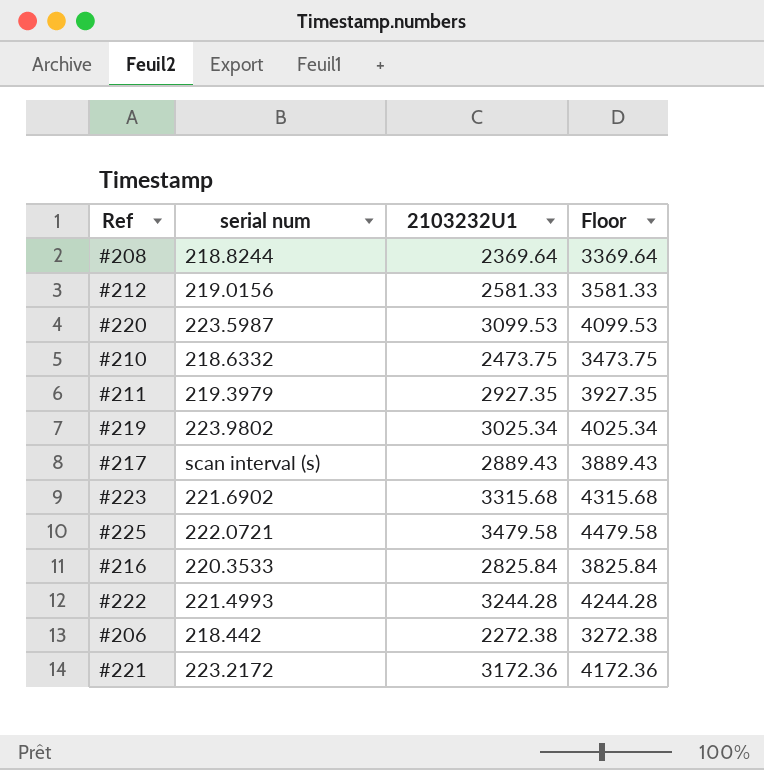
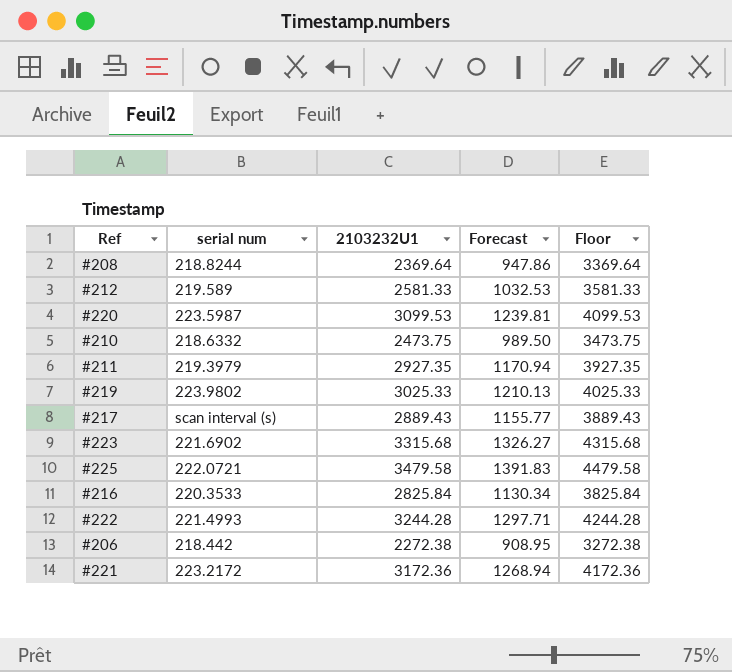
column Forecast | formula: none -> [2103232U1] * 0.4
#212 | serial num: 219.0156 -> 219.589
#219 | 2103232U1: 3025.34 -> 3025.33
#219 | Floor: 4025.34 -> 4025.33

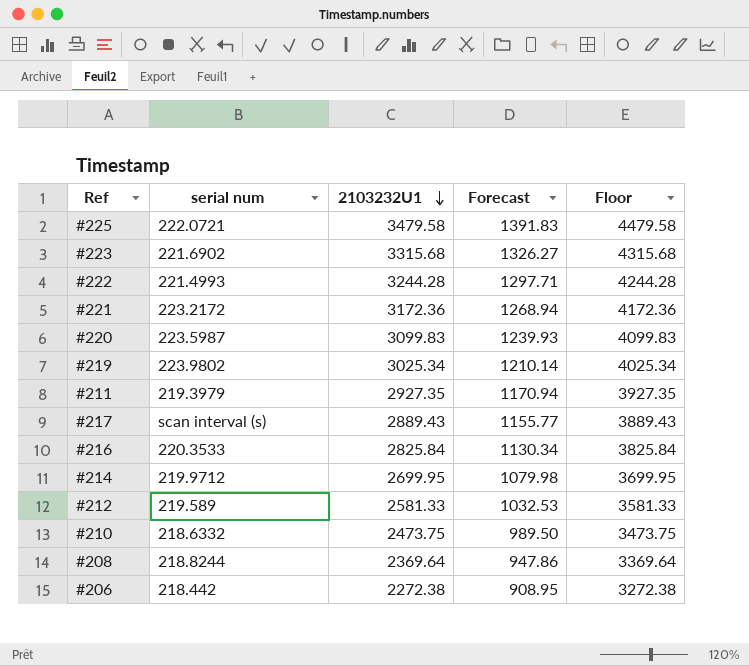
row order: none -> 2103232U1 descending
#220 | 2103232U1: 3099.53 -> 3099.83
#220 | Forecast: 1239.81 -> 1239.93
#220 | Floor: 4099.53 -> 4099.83
#219 | 2103232U1: 3025.33 -> 3025.34
#219 | Forecast: 1210.13 -> 1210.14
#219 | Floor: 4025.33 -> 4025.34
row #214: none -> 219.9712 | 2699.95 | 1079.98 | 3699.95

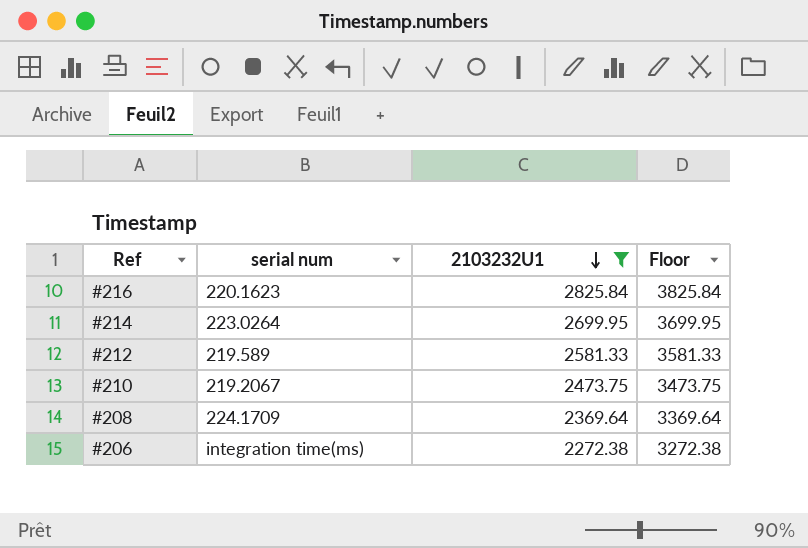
filter: none -> 2103232U1 <= 2825.84
column Forecast | formula: [2103232U1] * 0.4 -> none
#216 | serial num: 220.3533 -> 220.1623
#214 | serial num: 219.9712 -> 223.0264
#210 | serial num: 218.6332 -> 219.2067
#208 | serial num: 218.8244 -> 224.1709
#206 | serial num: 218.442 -> integration time(ms)

